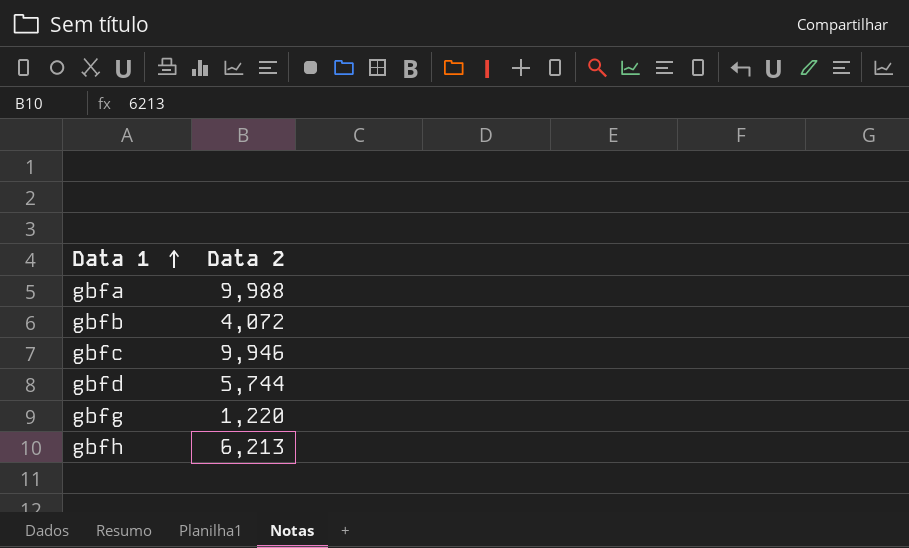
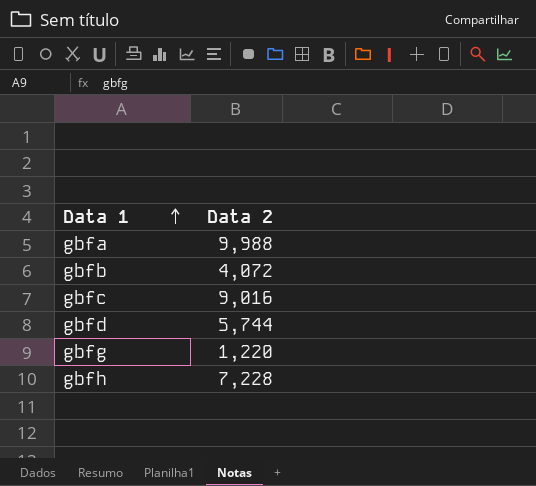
gbfc | Data 2: 9,946 -> 9,016
gbfh | Data 2: 6,213 -> 7,228

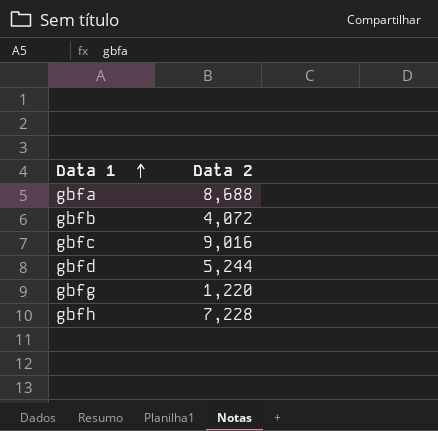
gbfa | Data 2: 9,988 -> 8,688
gbfd | Data 2: 5,744 -> 5,244

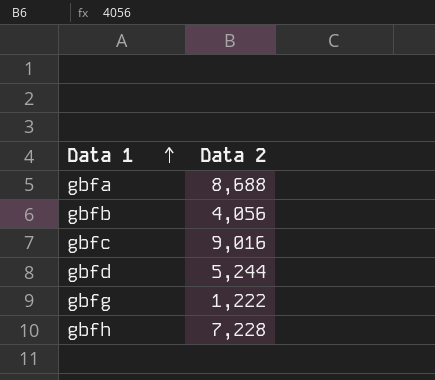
gbfb | Data 2: 4,072 -> 4,056
gbfg | Data 2: 1,220 -> 1,222

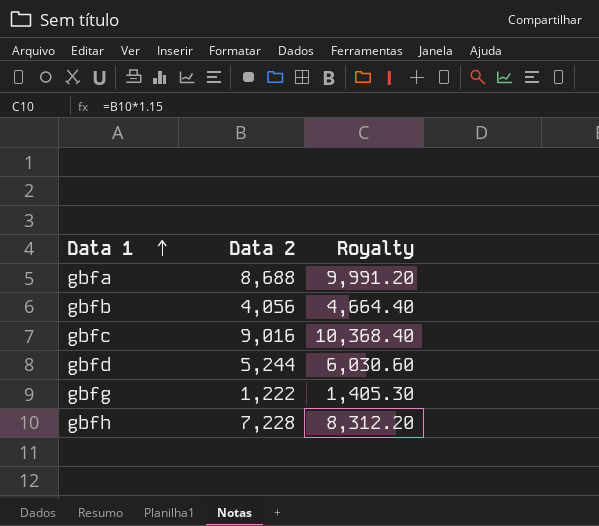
column Royalty | formula: none -> [Data 2] * 1.15

